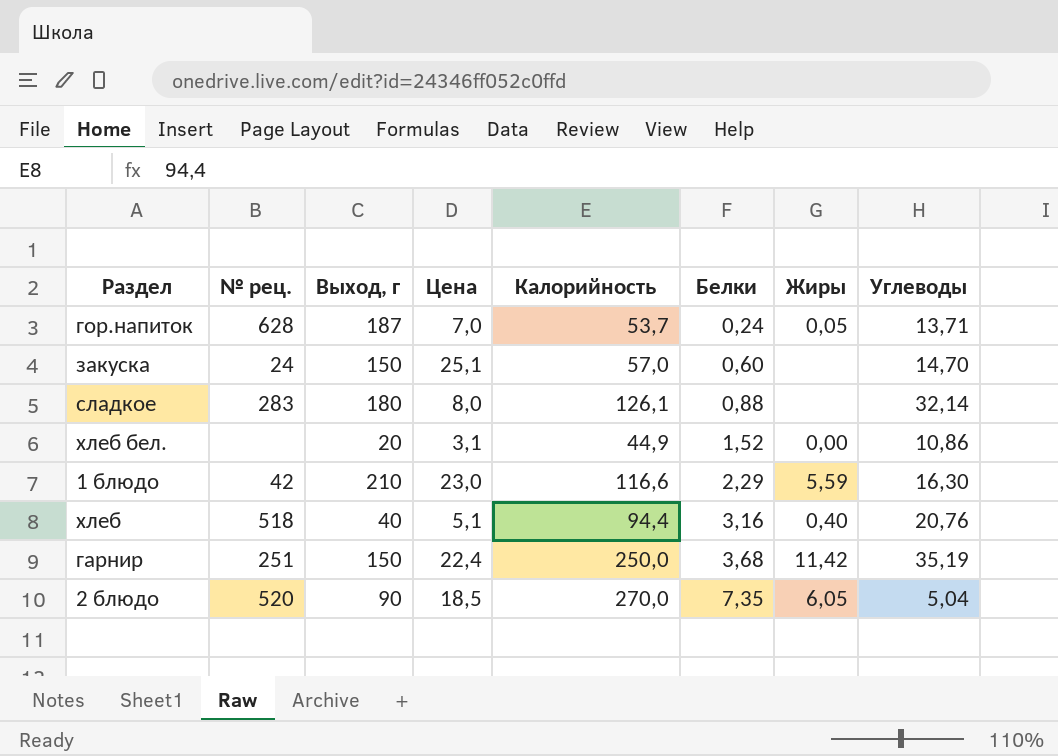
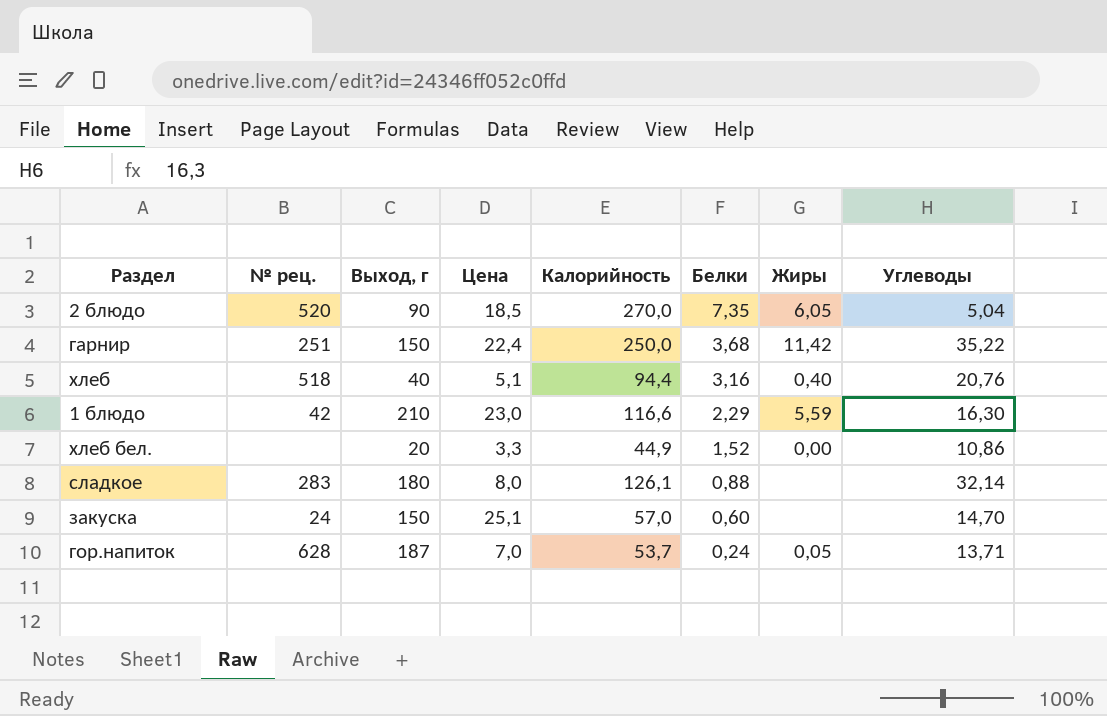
row order: Белки ascending -> Белки descending
гарнир | Углеводы: 35,19 -> 35,22
хлеб бел. | Цена: 3,1 -> 3,3

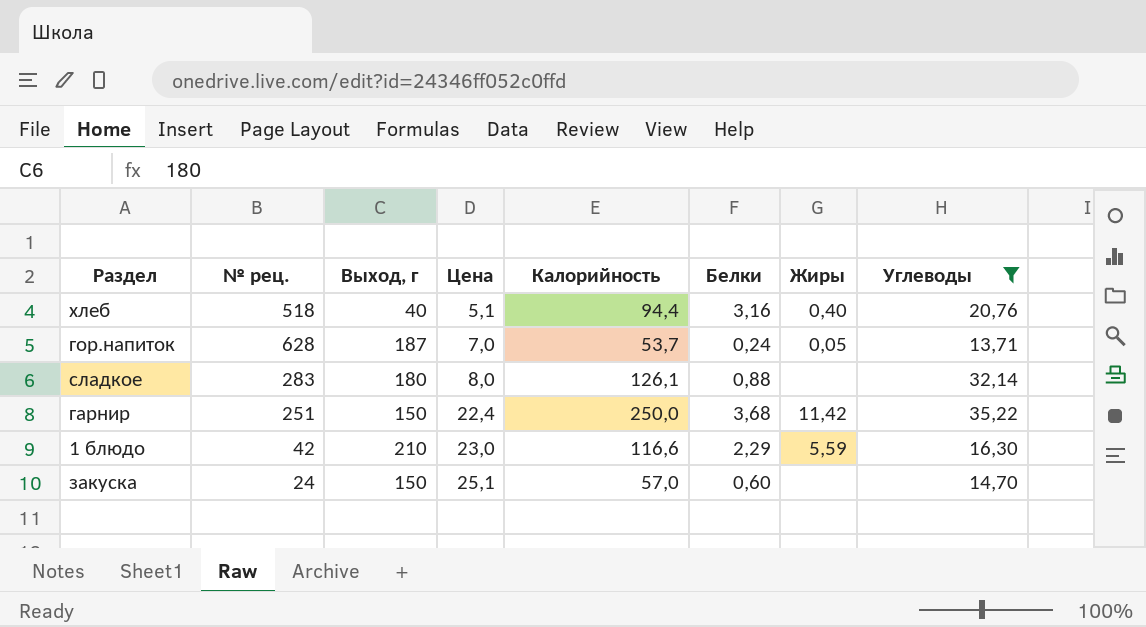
filter: none -> Углеводы >= 13,71
row order: Белки descending -> Цена ascending

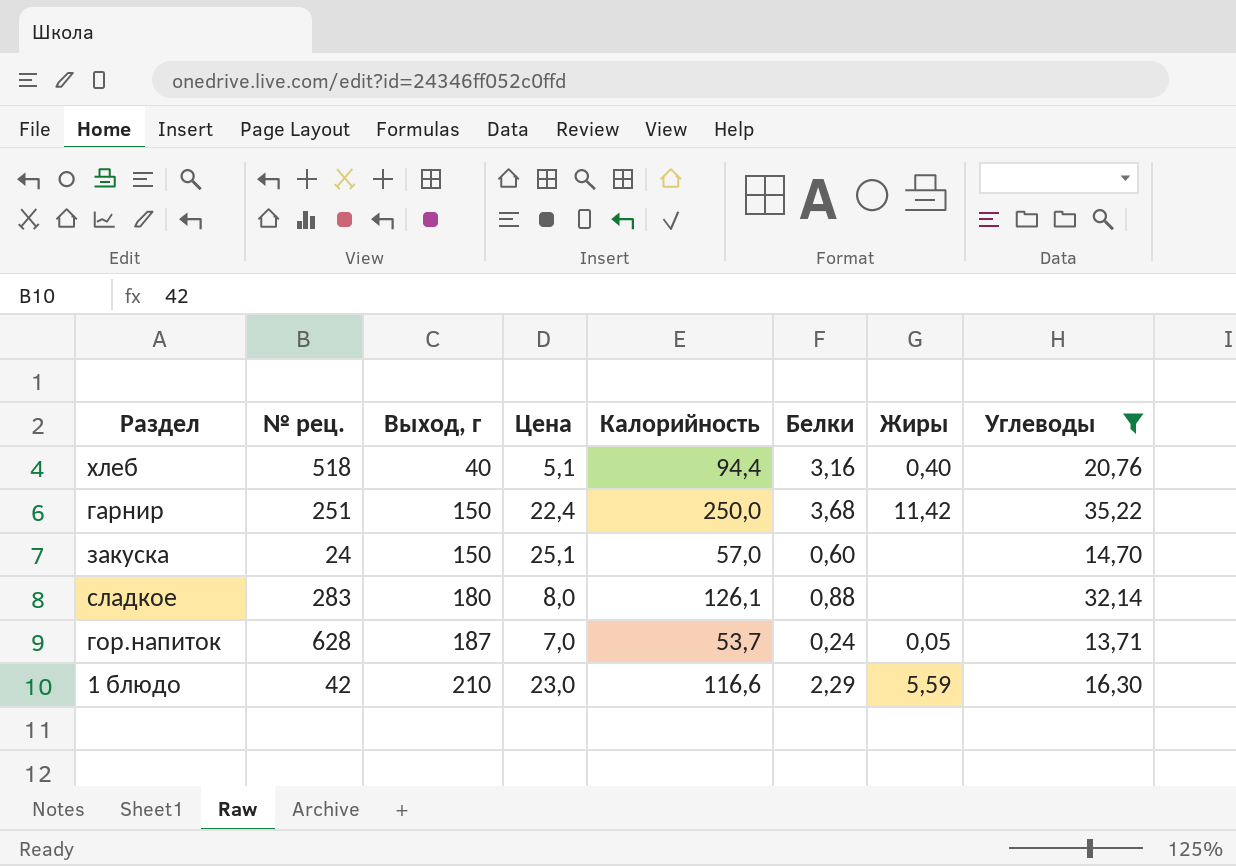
row order: Цена ascending -> Выход, г ascending

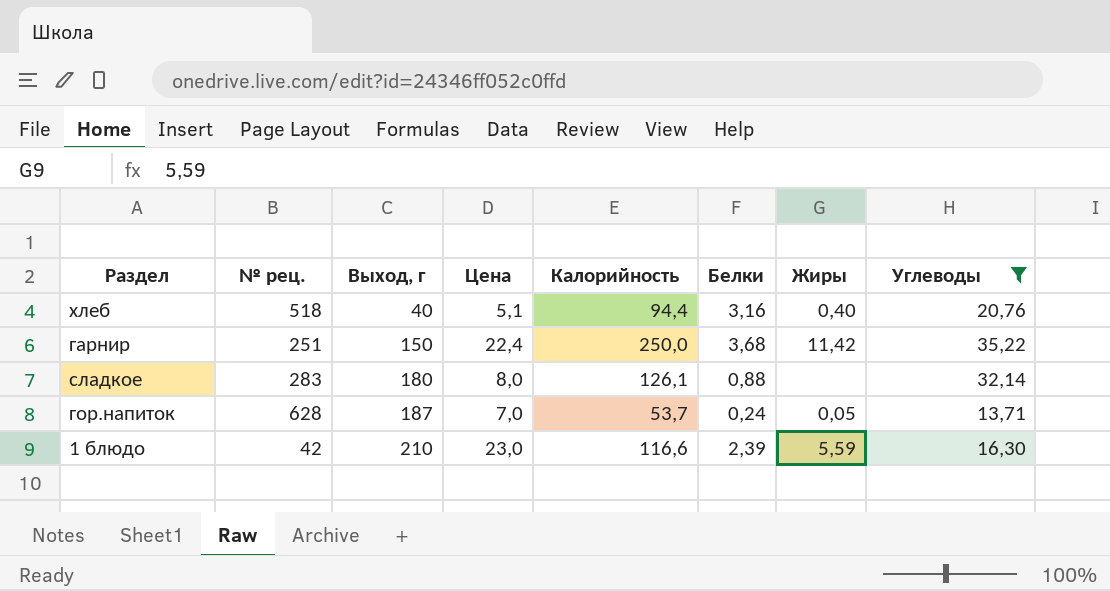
row закуска: 24 | 150 | 25,1 | 57,0 | 0,60 | none | 14,70 -> none
1 блюдо | Белки: 2,29 -> 2,39

